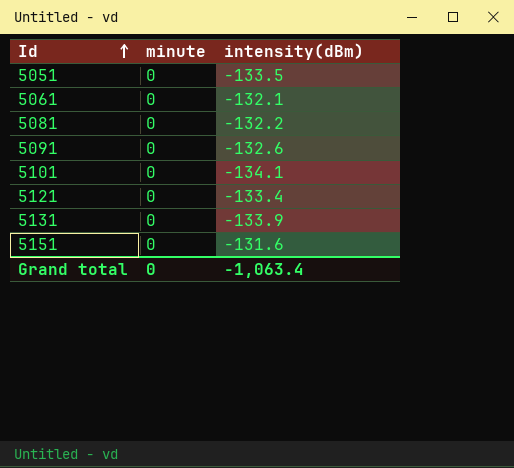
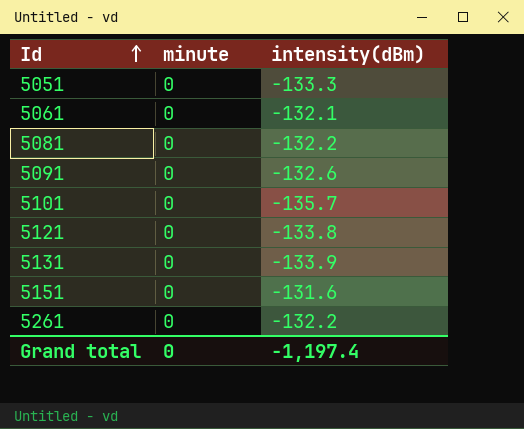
5051 | intensity(dBm): -133.5 -> -133.3
5101 | intensity(dBm): -134.1 -> -135.7
5121 | intensity(dBm): -133.4 -> -133.8
row 5261: none -> 0 | -132.2
Grand total | intensity(dBm): -1,063.4 -> -1,197.4

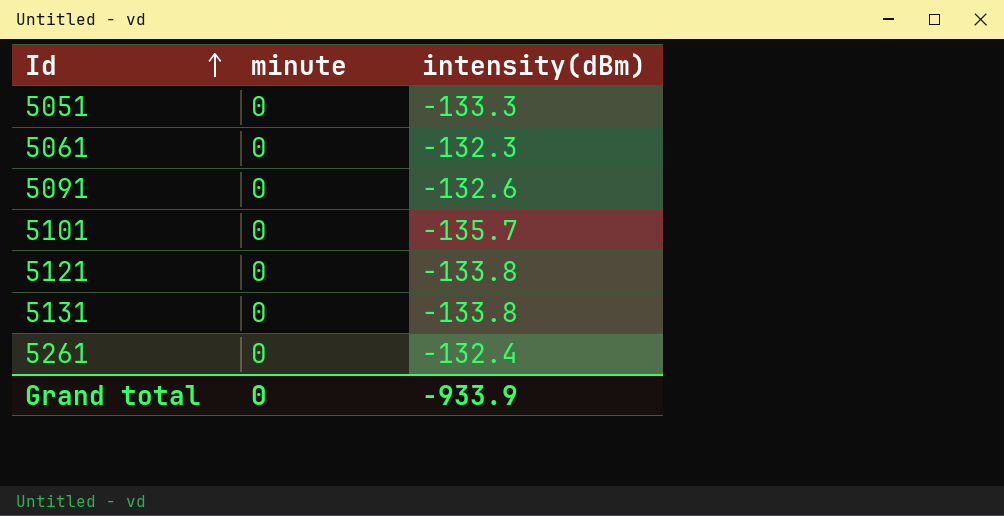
row 5081: 0 | -132.2 -> none
row 5151: 0 | -131.6 -> none
5061 | intensity(dBm): -132.1 -> -132.3
5131 | intensity(dBm): -133.9 -> -133.8
5261 | intensity(dBm): -132.2 -> -132.4
Grand total | intensity(dBm): -1,197.4 -> -933.9

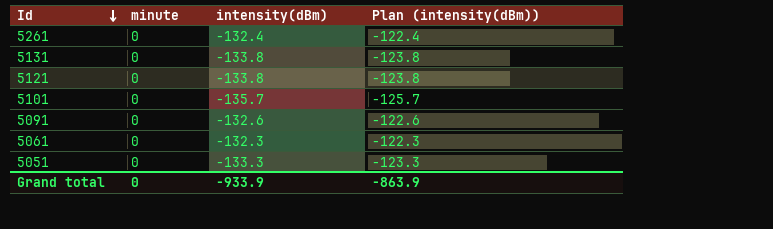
row order: Id ascending -> Id descending
column Plan (intensity(dBm)) | formula: none -> [intensity(dBm)] + 10

